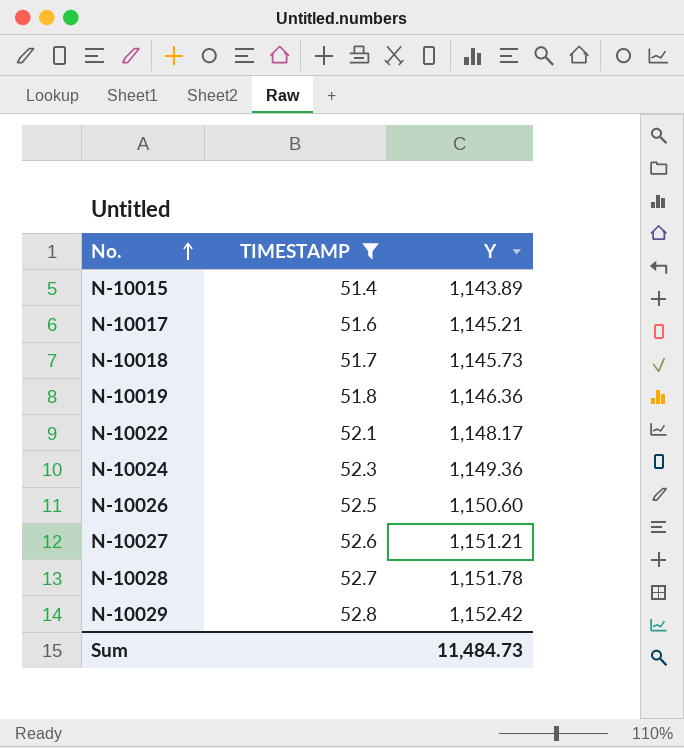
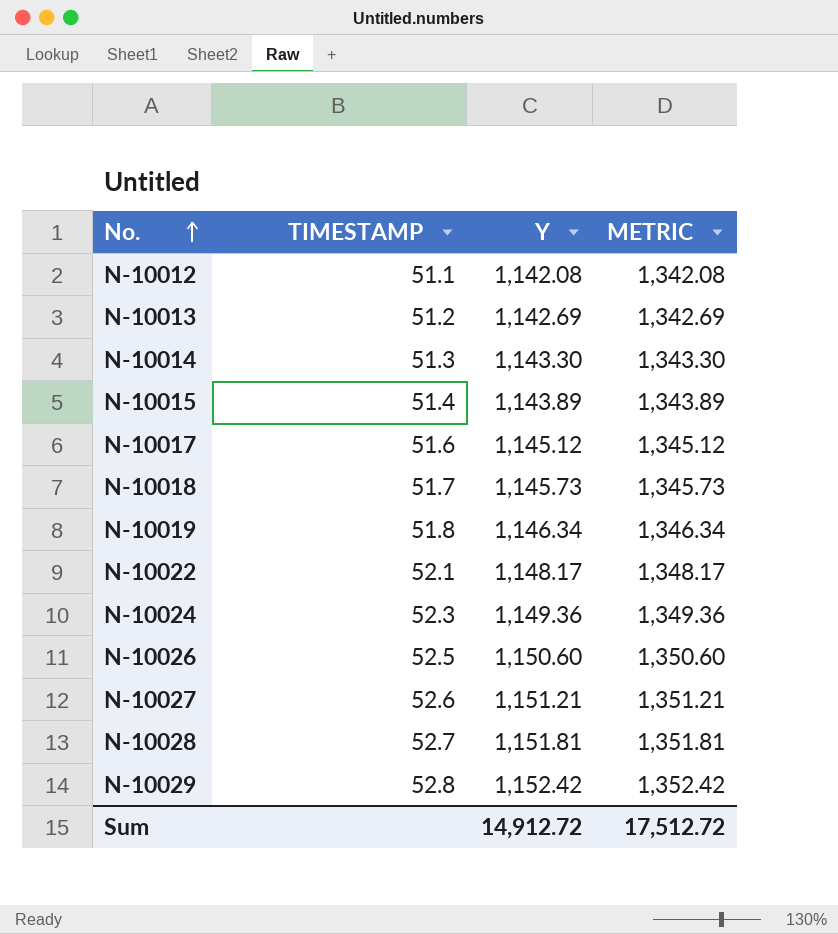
filter: TIMESTAMP >= 51.4 -> none
column METRIC | formula: none -> [Y] + 200
N-10017 | Y: 1,145.21 -> 1,145.12
N-10019 | Y: 1,146.36 -> 1,146.34
N-10028 | Y: 1,151.78 -> 1,151.81
Sum | Y: 11,484.73 -> 14,912.72

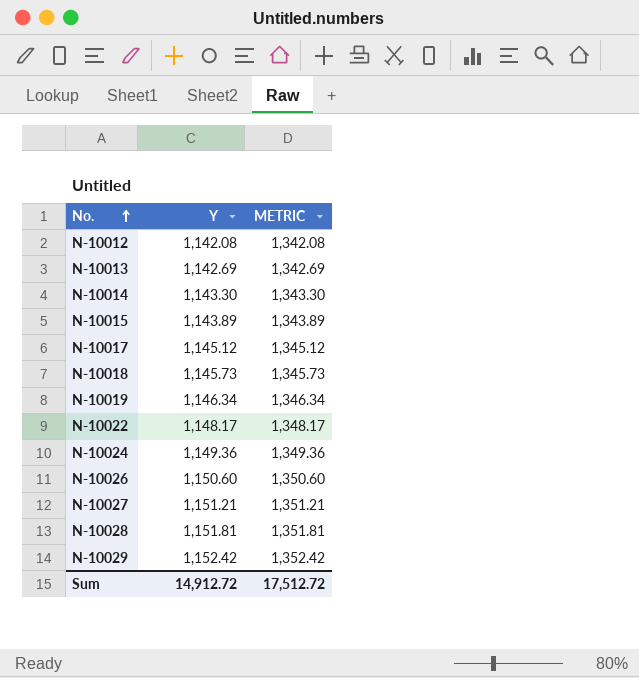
column TIMESTAMP | position: 2 -> none

